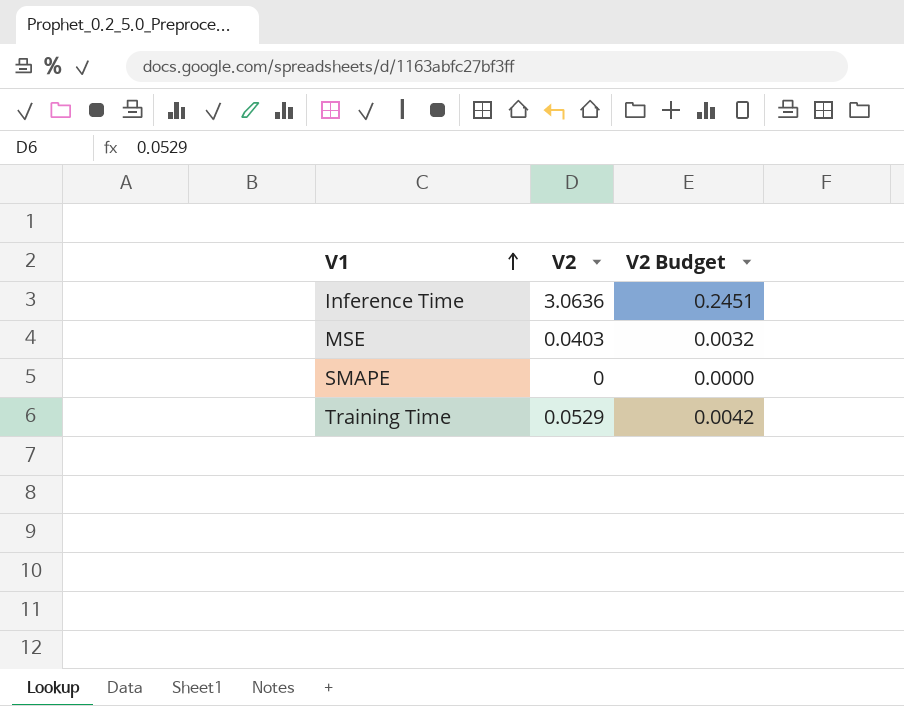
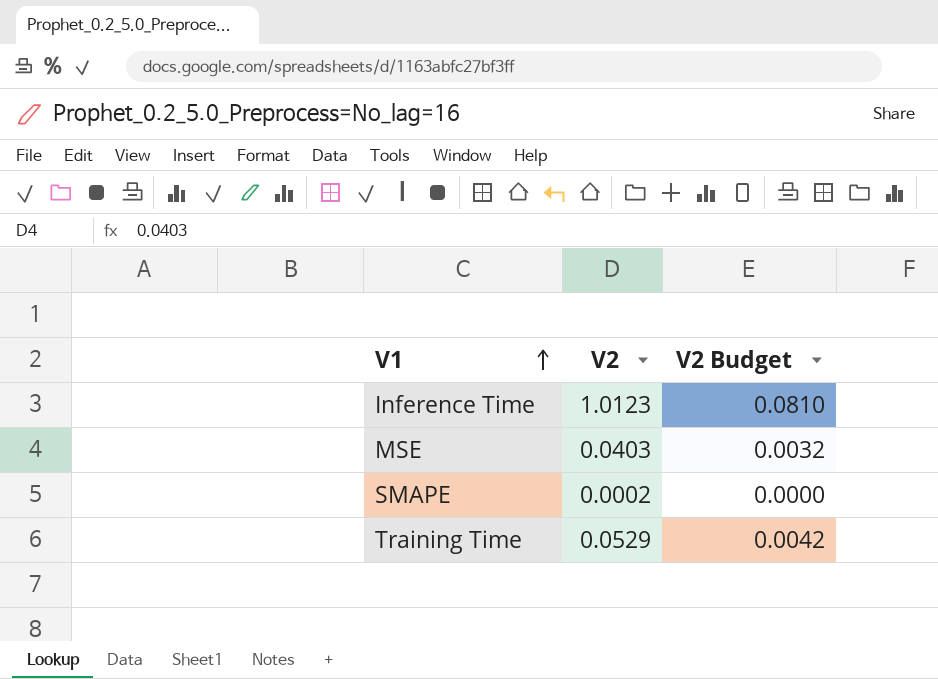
Inference Time | V2: 3.0636 -> 1.0123
Inference Time | V2 Budget: 0.2451 -> 0.0810
SMAPE | V2: 0 -> 0.0002

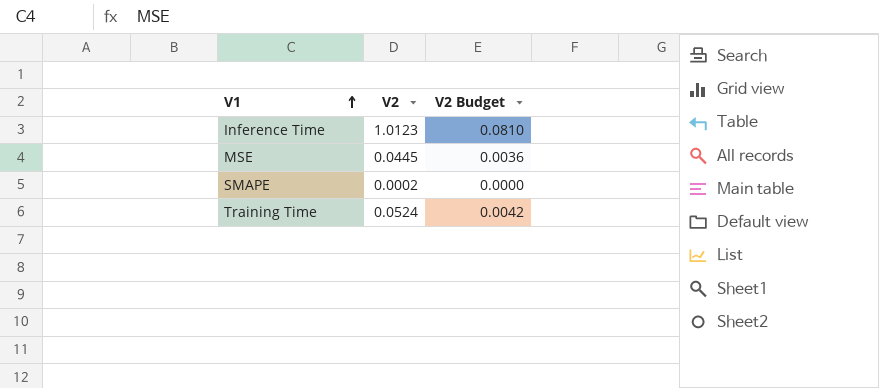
MSE | V2: 0.0403 -> 0.0445
MSE | V2 Budget: 0.0032 -> 0.0036
Training Time | V2: 0.0529 -> 0.0524

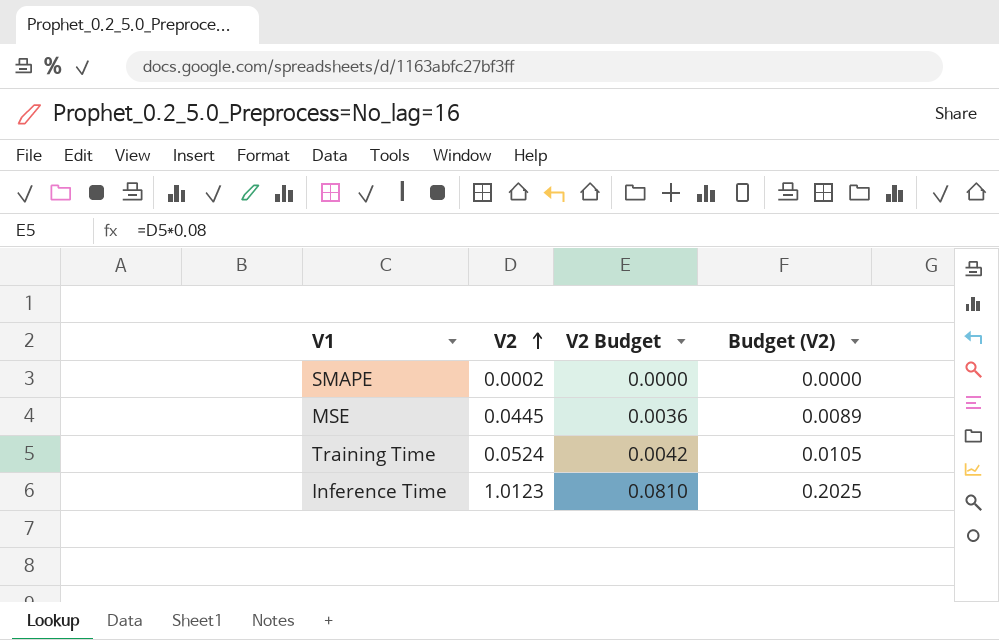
row order: V1 ascending -> V2 ascending
column Budget (V2) | formula: none -> [V2] * 0.2

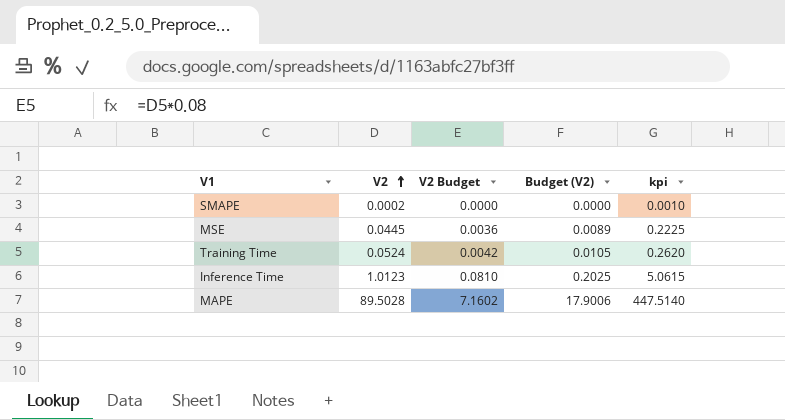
column kpi | formula: none -> [V2] * 5
row MAPE: none -> 89.5028 | 7.1602 | 17.9006 | 447.5140

